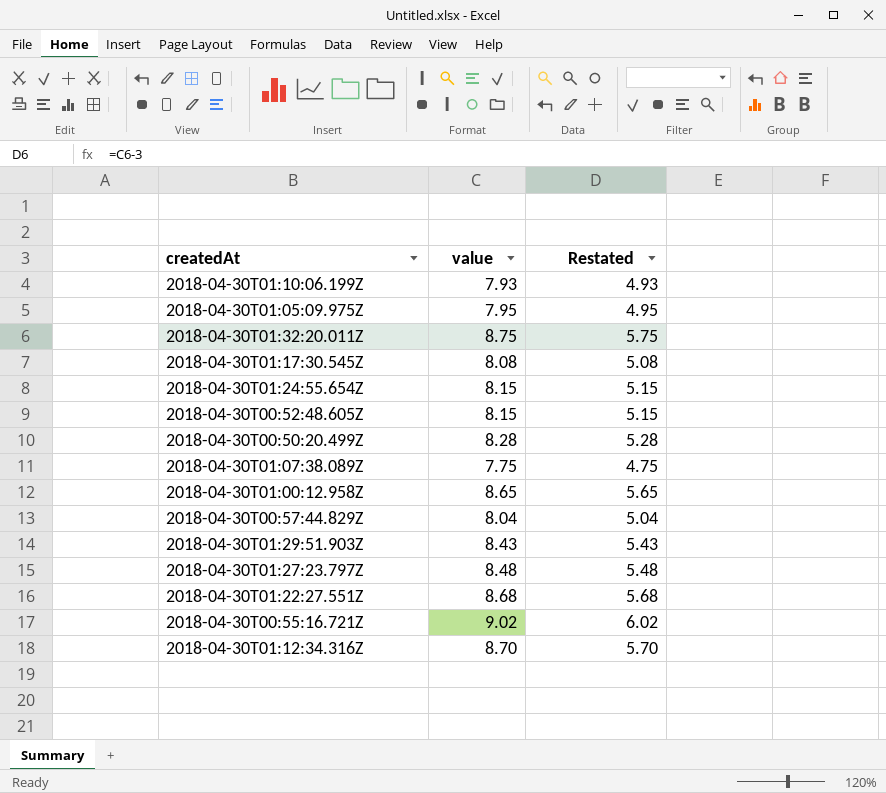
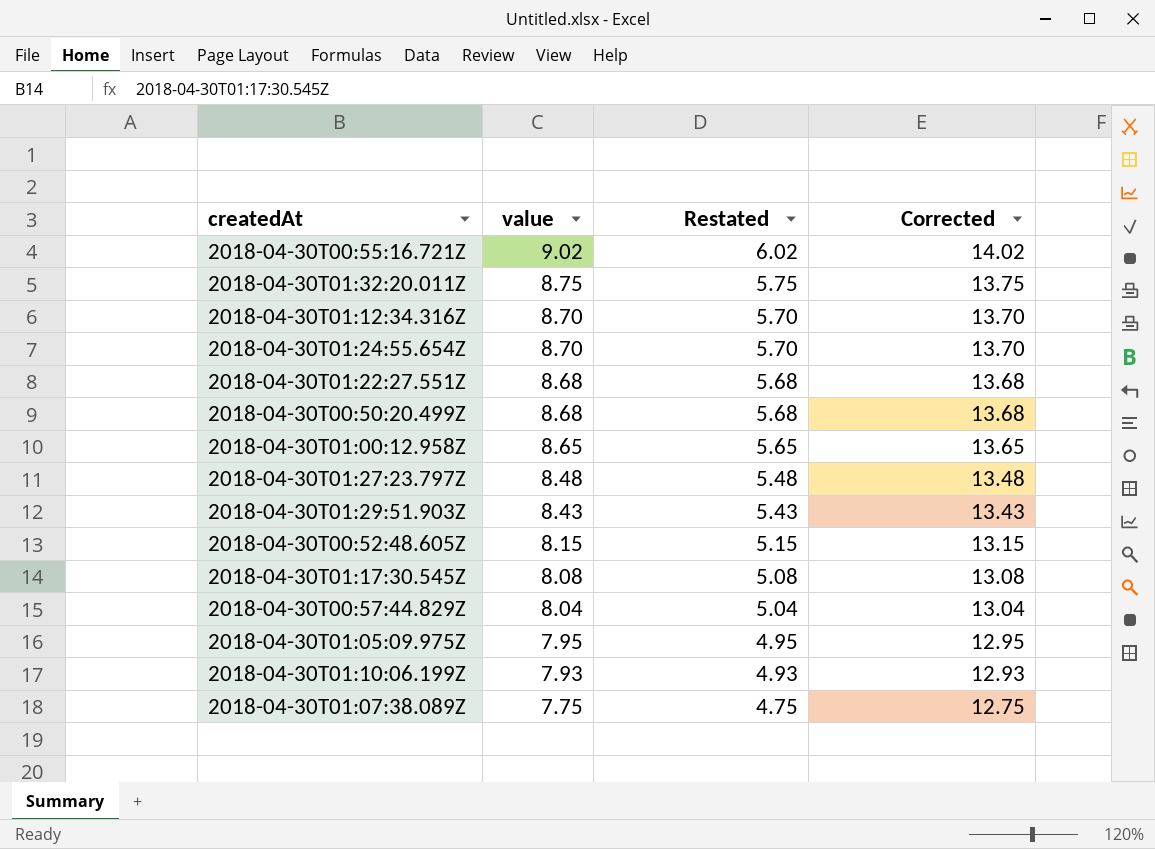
row order: none -> value descending
column Corrected | formula: none -> [value] + 5
2018-04-30T01:24:55.654Z | value: 8.15 -> 8.70
2018-04-30T01:24:55.654Z | Restated: 5.15 -> 5.70
2018-04-30T00:50:20.499Z | value: 8.28 -> 8.68
2018-04-30T00:50:20.499Z | Restated: 5.28 -> 5.68

